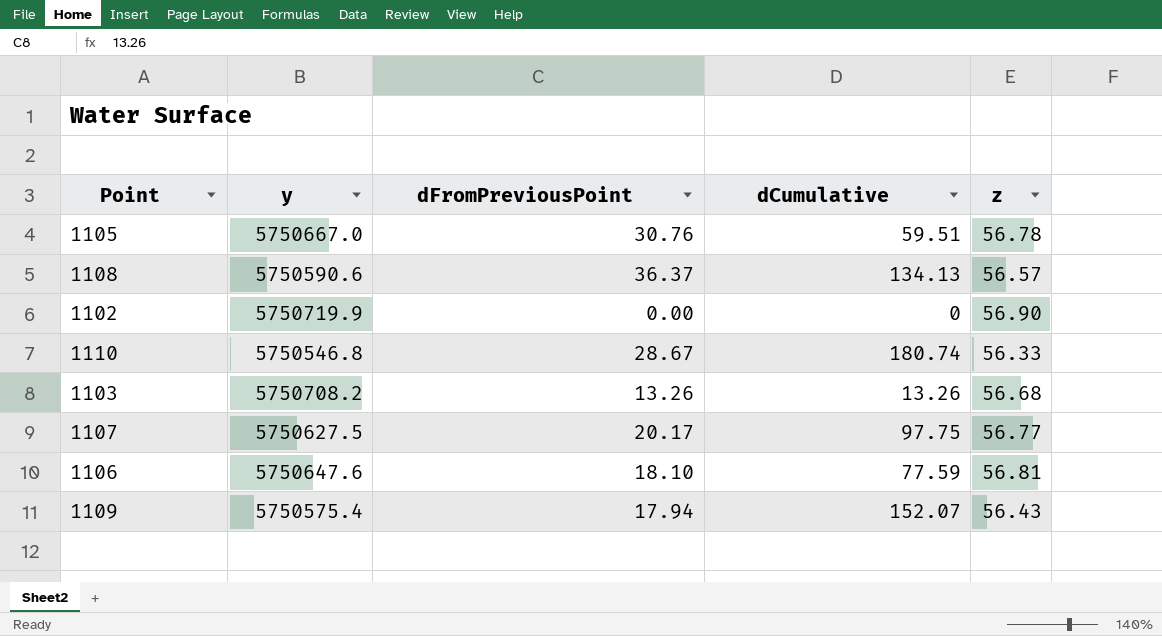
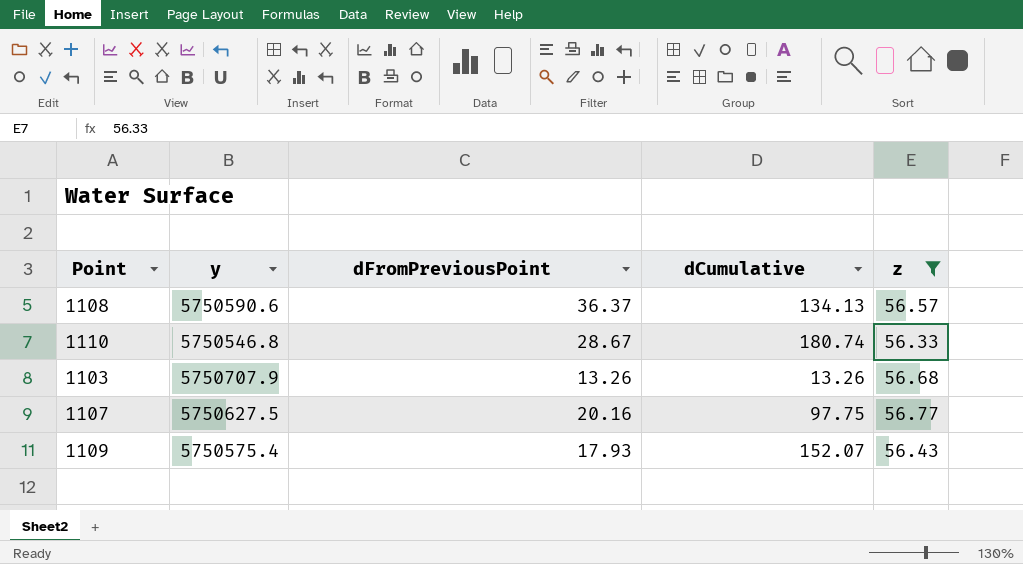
filter: none -> z <= 56.77
1103 | y: 5750708.2 -> 5750707.9
1107 | dFromPreviousPoint: 20.17 -> 20.16
1109 | dFromPreviousPoint: 17.94 -> 17.93

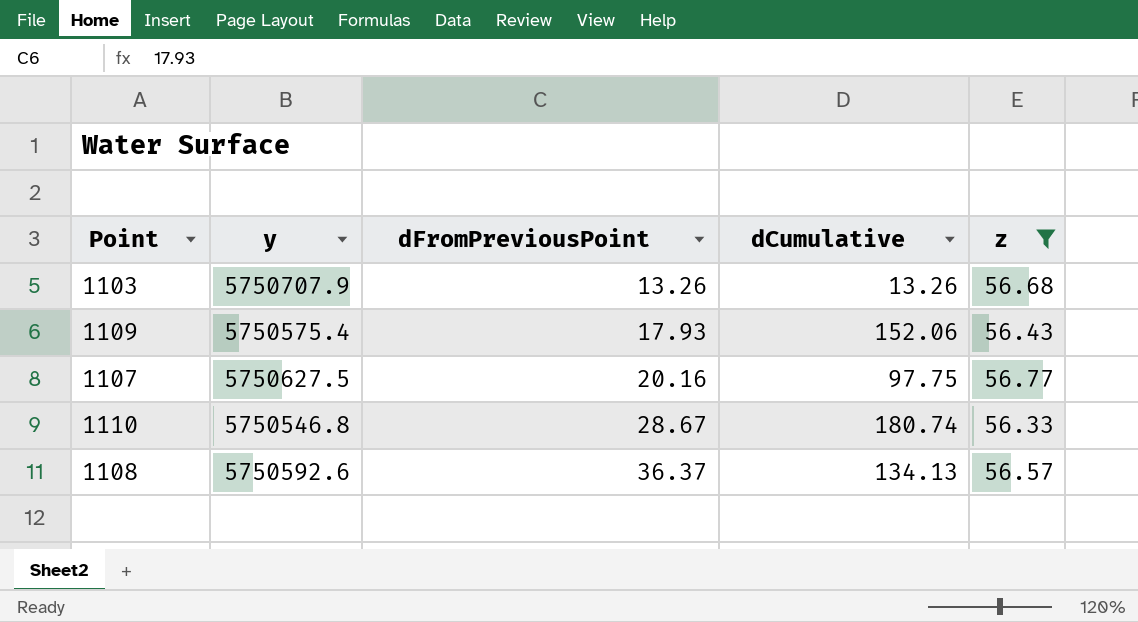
row order: none -> dFromPreviousPoint ascending
1109 | dCumulative: 152.07 -> 152.06
1108 | y: 5750590.6 -> 5750592.6

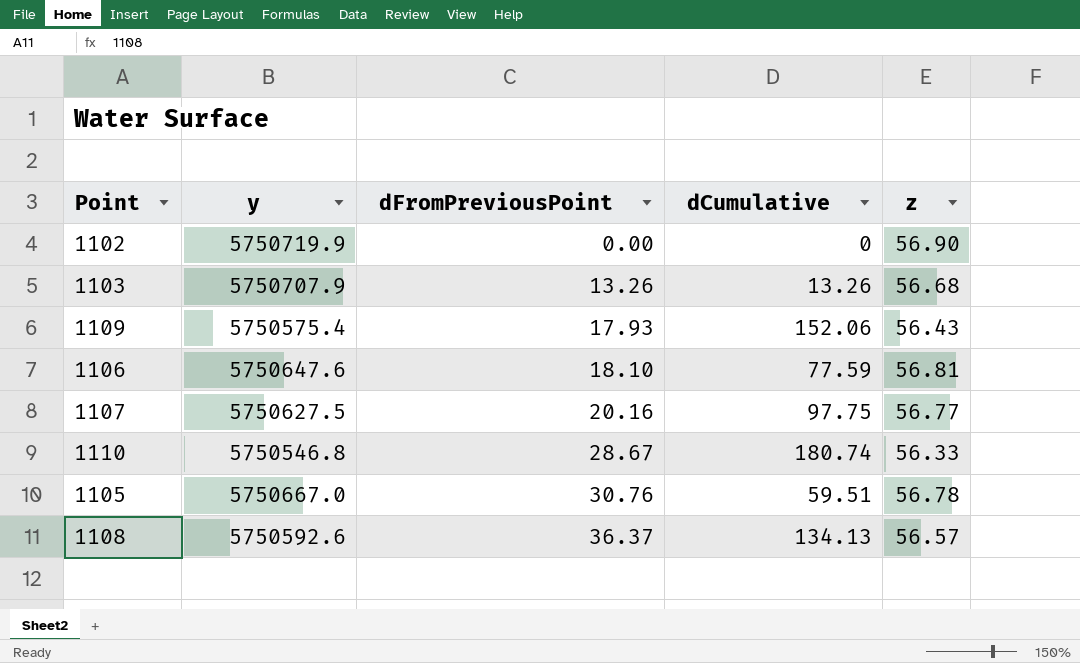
filter: z <= 56.77 -> none

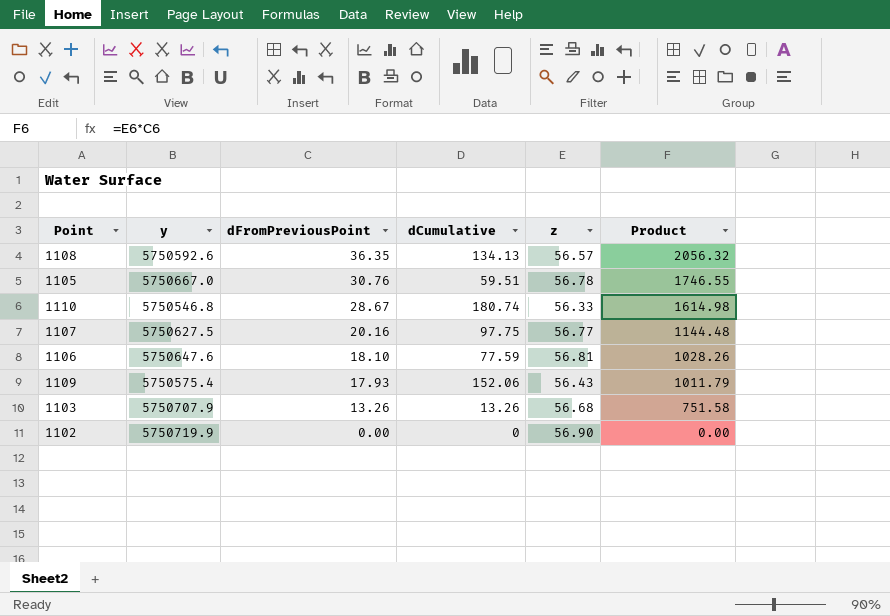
row order: dFromPreviousPoint ascending -> dFromPreviousPoint descending
column Product | formula: none -> [dFromPreviousPoint] * [z]
1108 | dFromPreviousPoint: 36.37 -> 36.35

